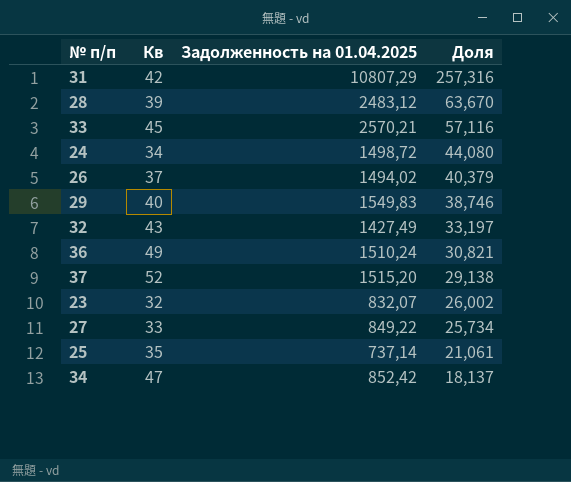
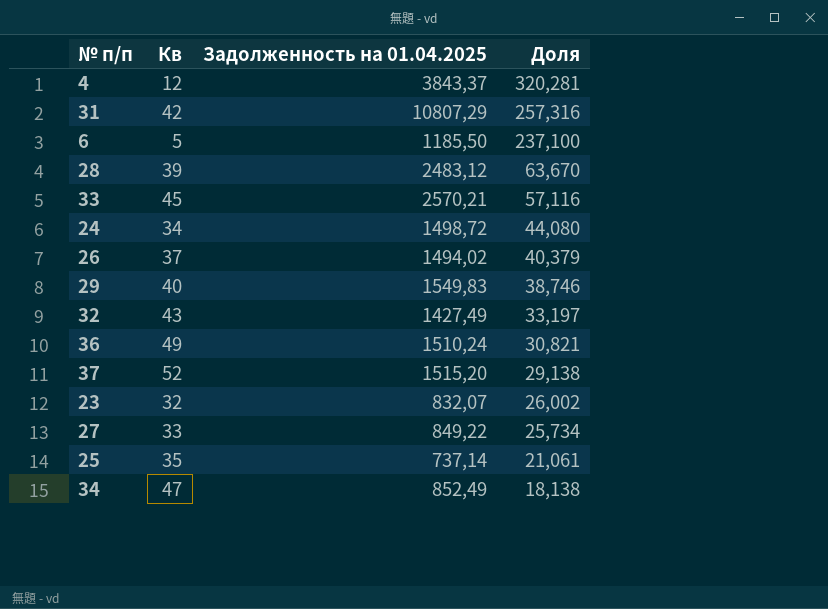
row 4: none -> 12 | 3843,37 | 320,281
row 6: none -> 5 | 1185,50 | 237,100
34 | Задолженность на 01.04.2025: 852,42 -> 852,49
34 | Доля: 18,137 -> 18,138

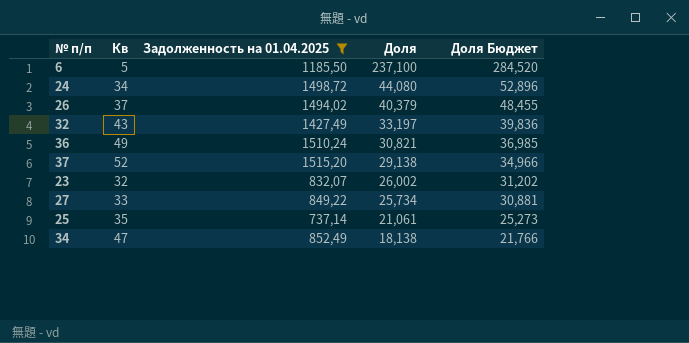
filter: none -> Задолженность на 01.04.2025 <= 1515,20
column Доля Бюджет | formula: none -> [Доля] * 1,2

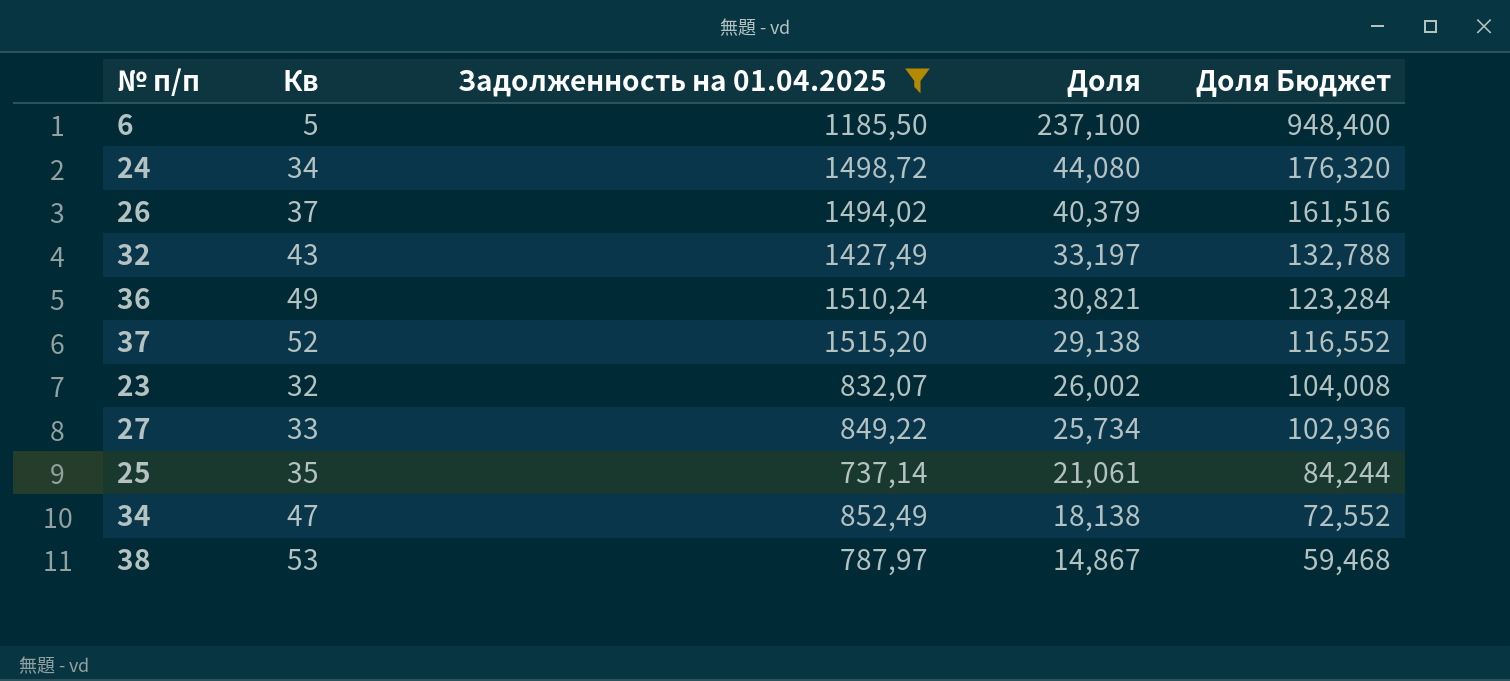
column Доля Бюджет | formula: [Доля] * 1,2 -> [Доля] * 4
row 38: none -> 53 | 787,97 | 14,867 | 59,468

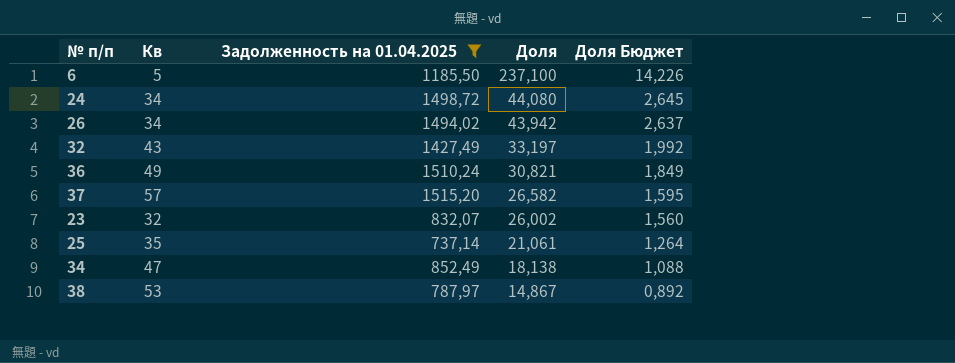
column Доля Бюджет | formula: [Доля] * 4 -> [Доля] * 0,06
row 27: 33 | 849,22 | 25,734 | 102,936 -> none
26 | Кв: 37 -> 34
26 | Доля: 40,379 -> 43,942
37 | Кв: 52 -> 57
37 | Доля: 29,138 -> 26,582

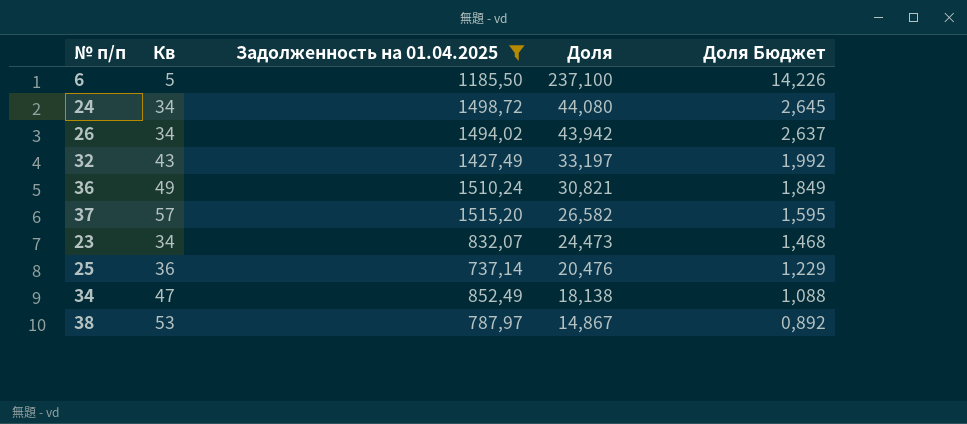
23 | Кв: 32 -> 34
23 | Доля: 26,002 -> 24,473
23 | Доля Бюджет: 1,560 -> 1,468
25 | Кв: 35 -> 36
25 | Доля: 21,061 -> 20,476
25 | Доля Бюджет: 1,264 -> 1,229

